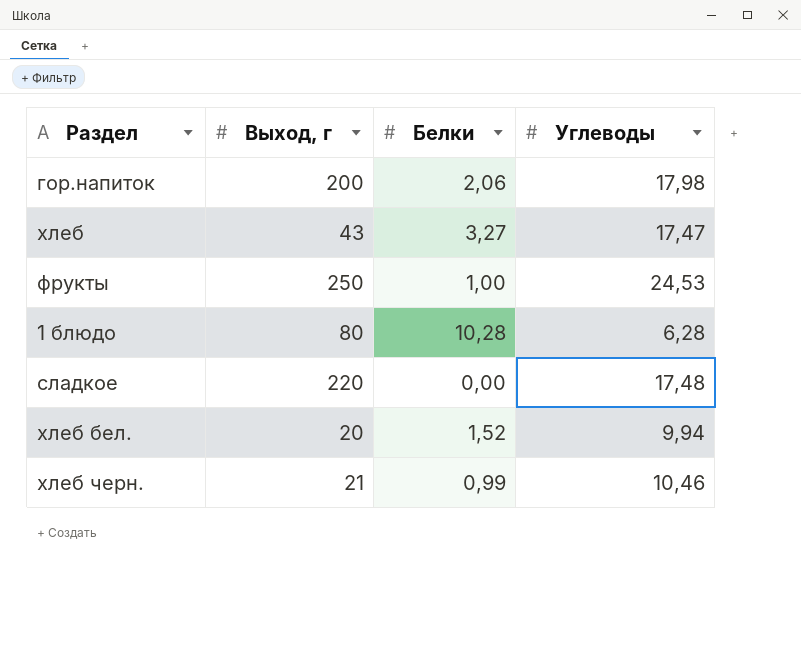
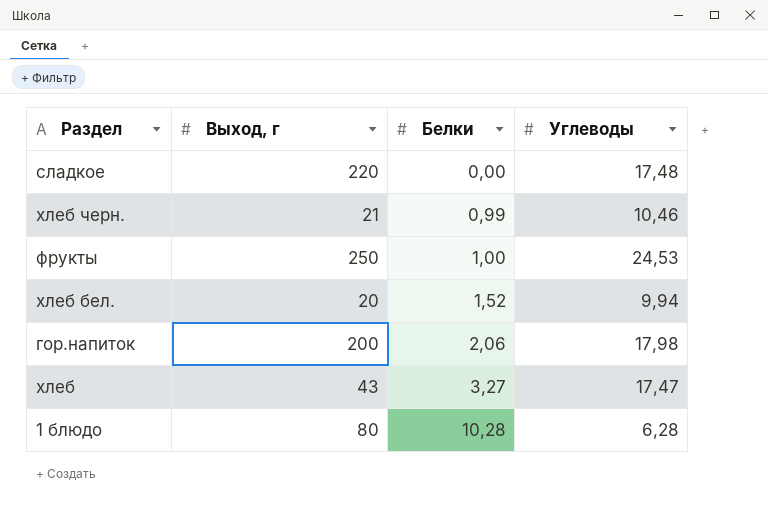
row order: none -> Белки ascending

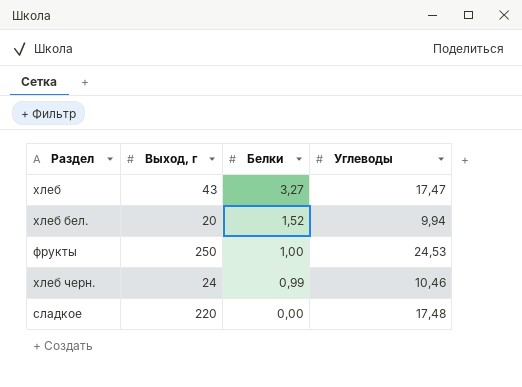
row order: Белки ascending -> Белки descending
row гор.напиток: 200 | 2,06 | 17,98 -> none
row 1 блюдо: 80 | 10,28 | 6,28 -> none
хлеб черн. | Выход, г: 21 -> 24

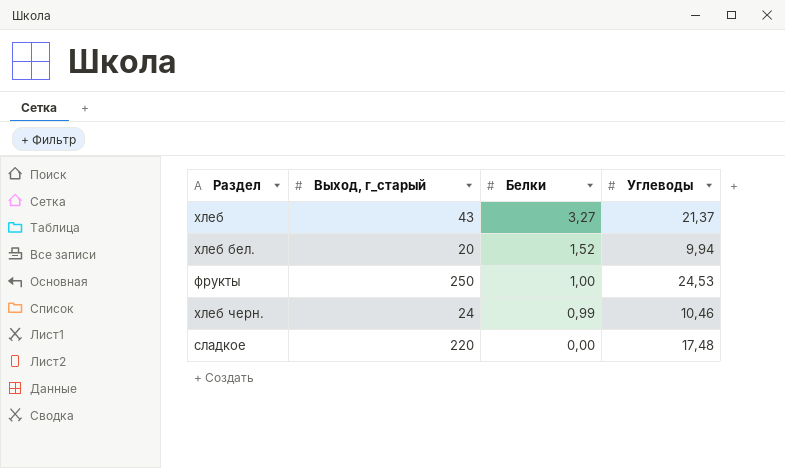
column name: Выход, г -> Выход, г_старый
хлеб | Углеводы: 17,47 -> 21,37

